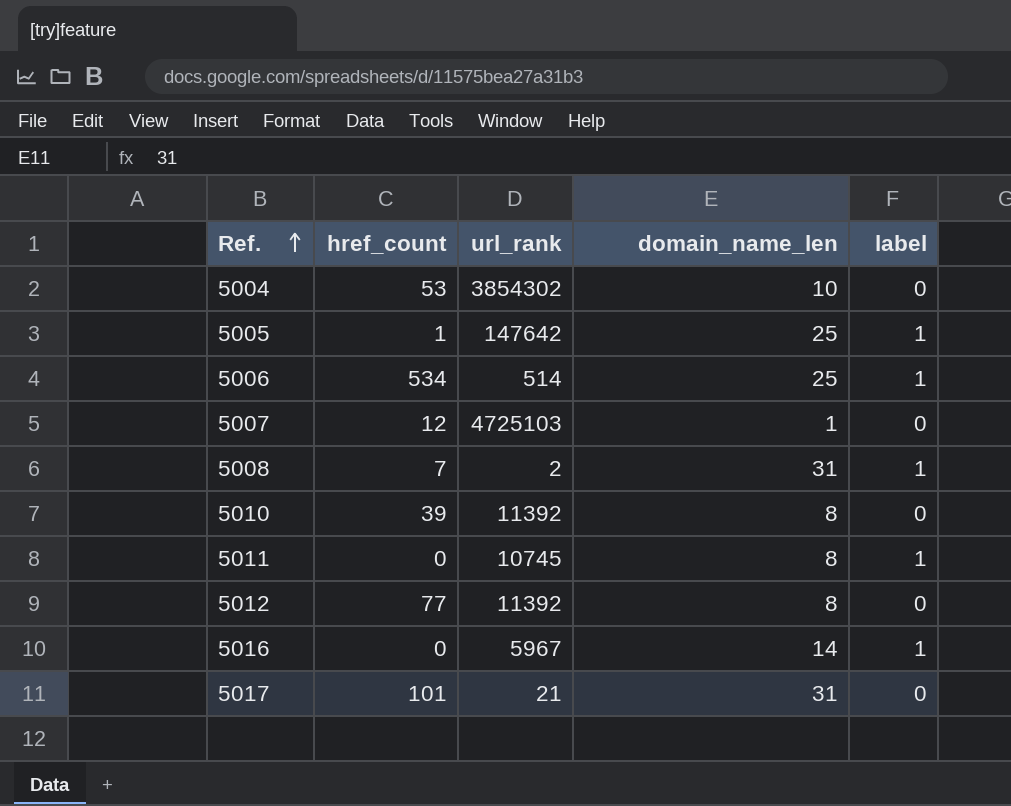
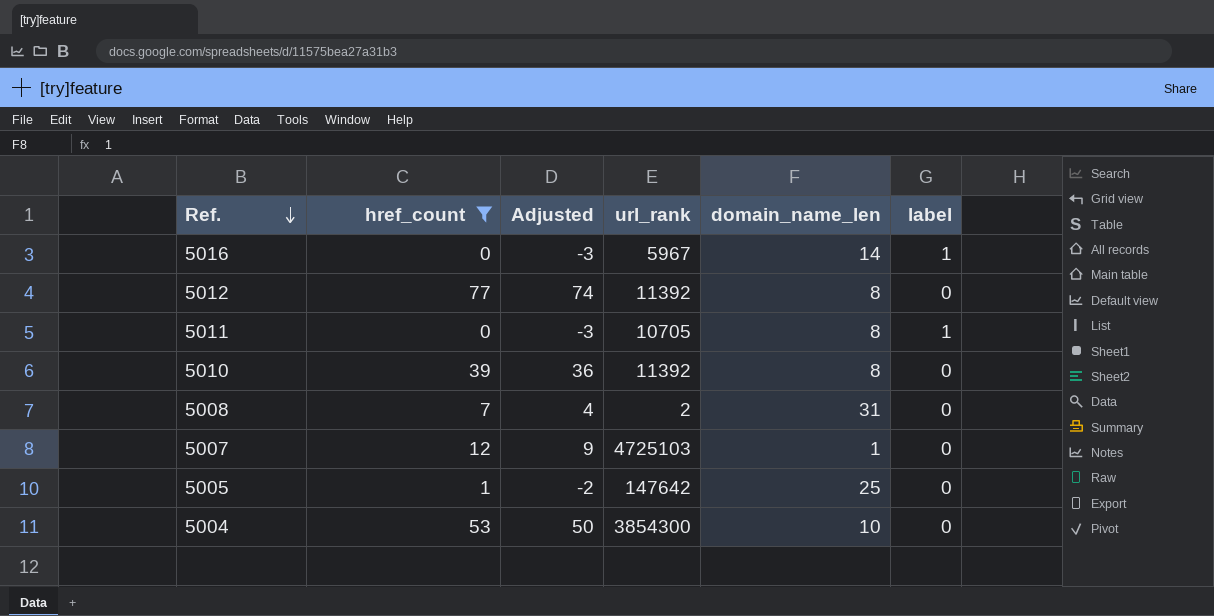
filter: none -> href_count <= 77
row order: Ref. ascending -> Ref. descending
column Adjusted | formula: none -> [href_count] - 3
5011 | url_rank: 10745 -> 10705
5008 | label: 1 -> 0
5005 | label: 1 -> 0
5004 | url_rank: 3854302 -> 3854300

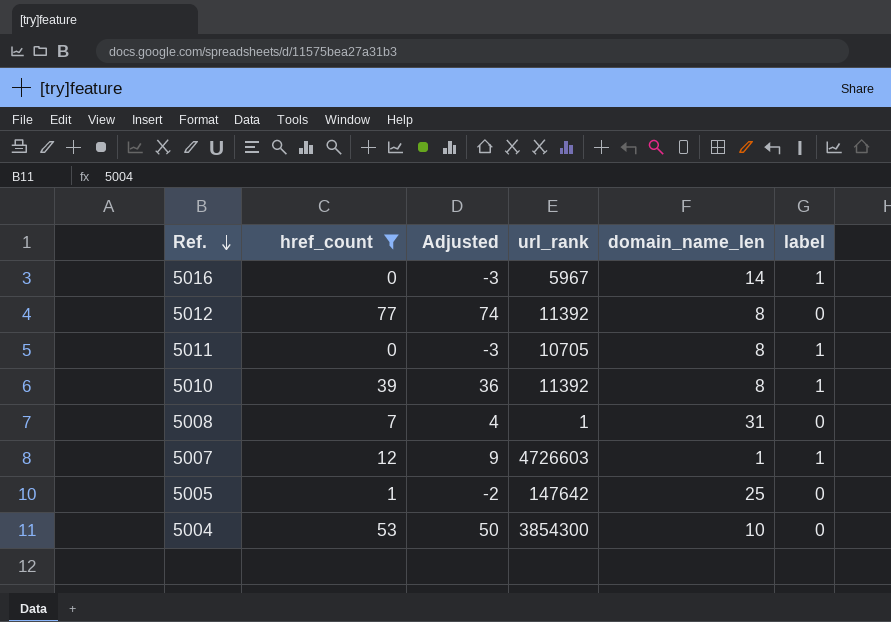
5010 | label: 0 -> 1
5008 | url_rank: 2 -> 1
5007 | url_rank: 4725103 -> 4726603
5007 | label: 0 -> 1

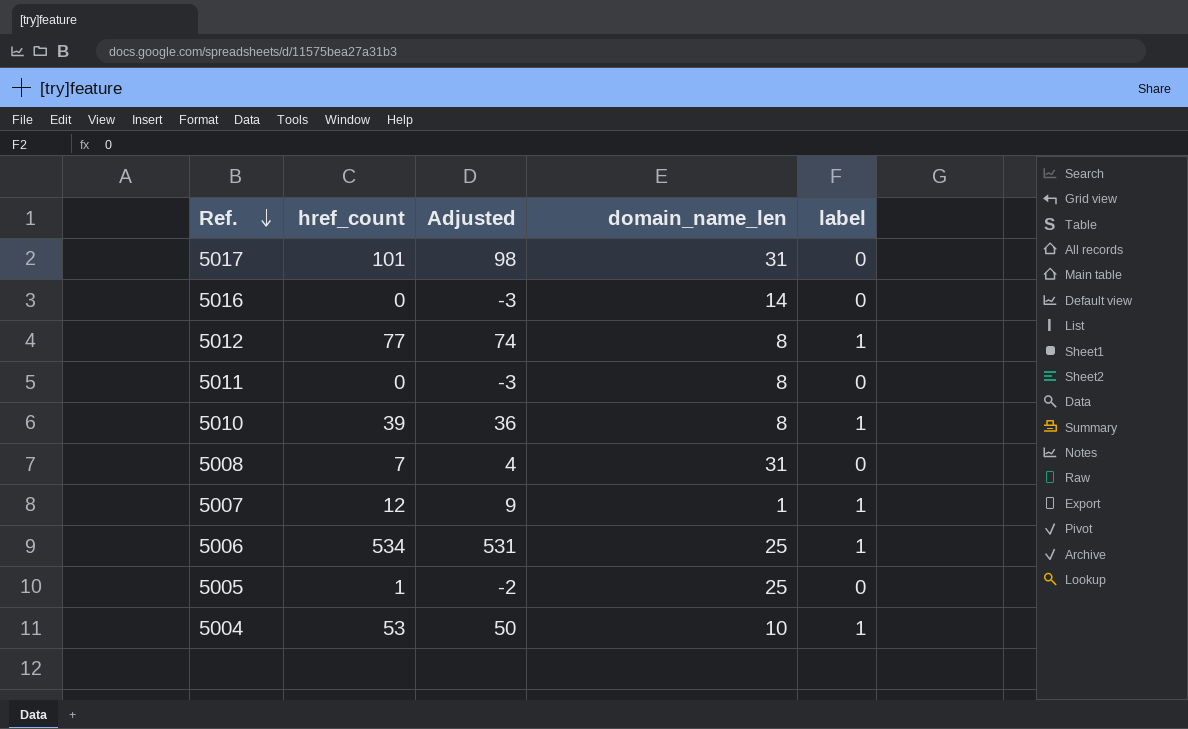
filter: href_count <= 77 -> none
column url_rank | position: 4 -> none
5016 | label: 1 -> 0
5012 | label: 0 -> 1
5011 | label: 1 -> 0
5004 | label: 0 -> 1

